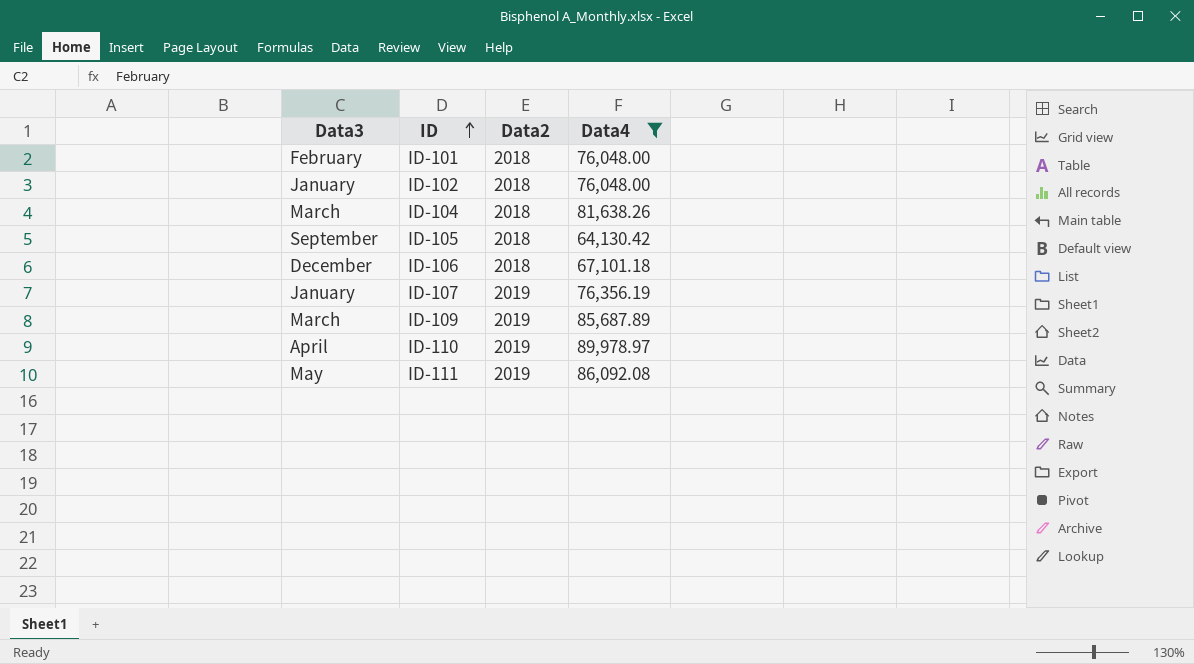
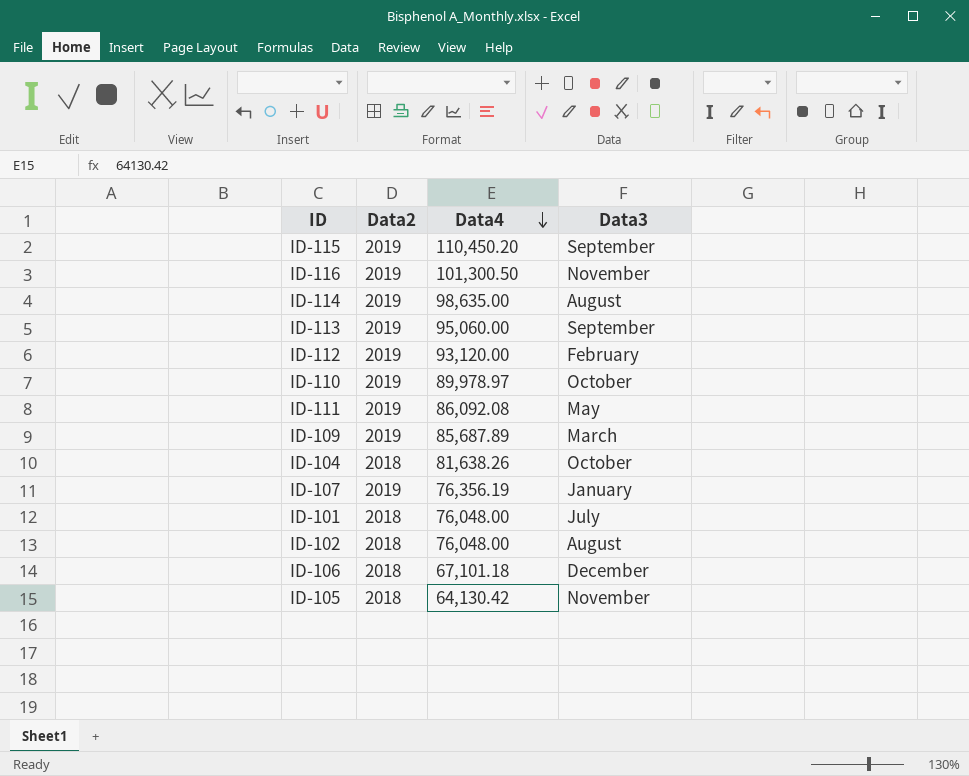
filter: Data4 <= 89,978.97 -> none
row order: ID ascending -> Data4 descending
column Data3 | position: 1 -> 4
ID-110 | Data3: April -> October
ID-104 | Data3: March -> October
ID-101 | Data3: February -> July
ID-102 | Data3: January -> August
ID-105 | Data3: September -> November

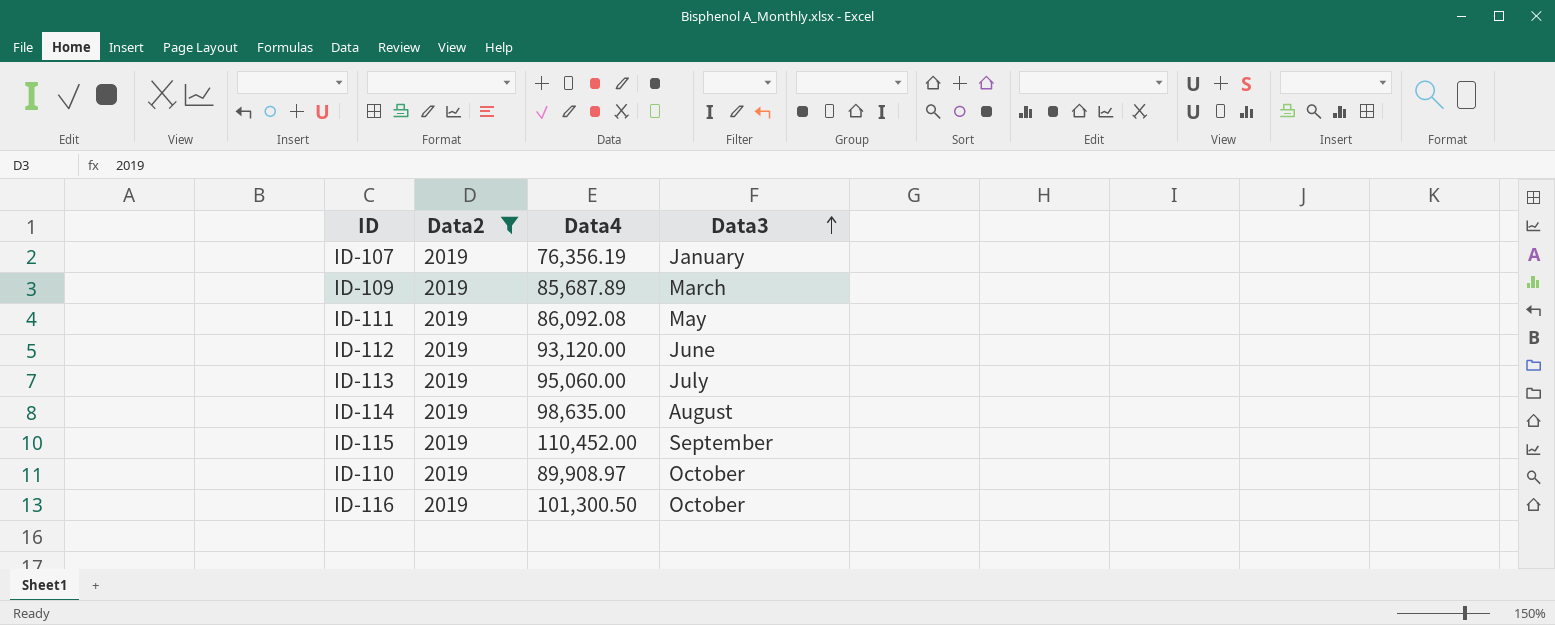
filter: none -> Data2 = 2019
row order: Data4 descending -> Data3 ascending
ID-112 | Data3: February -> June
ID-113 | Data3: September -> July
ID-115 | Data4: 110,450.20 -> 110,452.00
ID-110 | Data4: 89,978.97 -> 89,908.97
ID-116 | Data3: November -> October

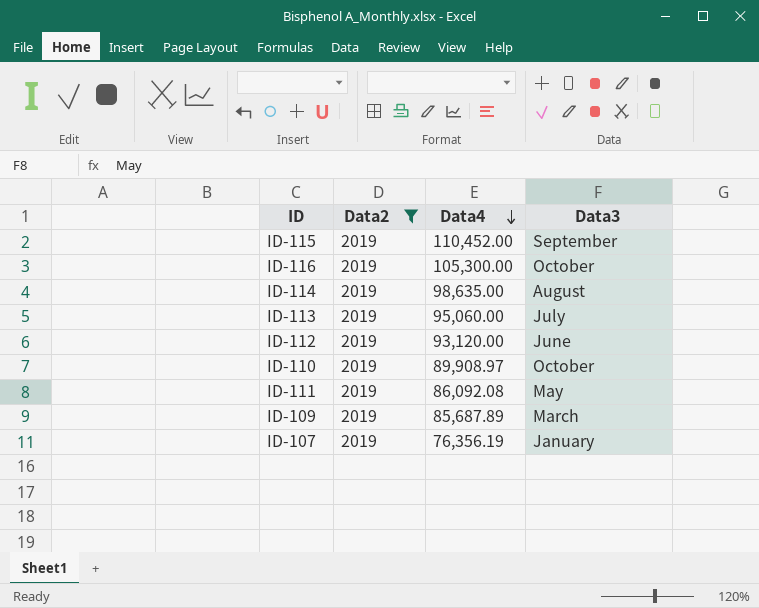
row order: Data3 ascending -> Data4 descending
ID-116 | Data4: 101,300.50 -> 105,300.00

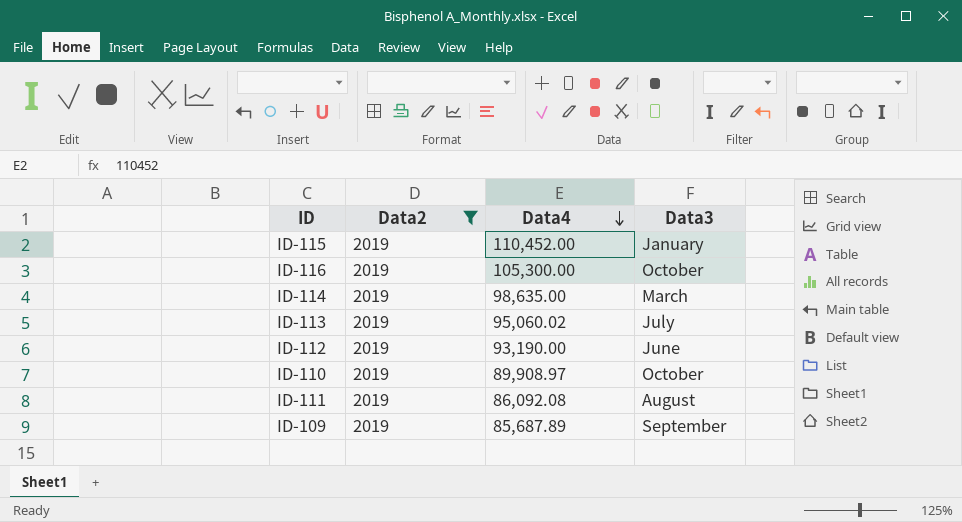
row ID-107: 2019 | 76,356.19 | January -> none
ID-115 | Data3: September -> January
ID-114 | Data3: August -> March
ID-113 | Data4: 95,060.00 -> 95,060.02
ID-112 | Data4: 93,120.00 -> 93,190.00
ID-111 | Data3: May -> August
ID-109 | Data3: March -> September

